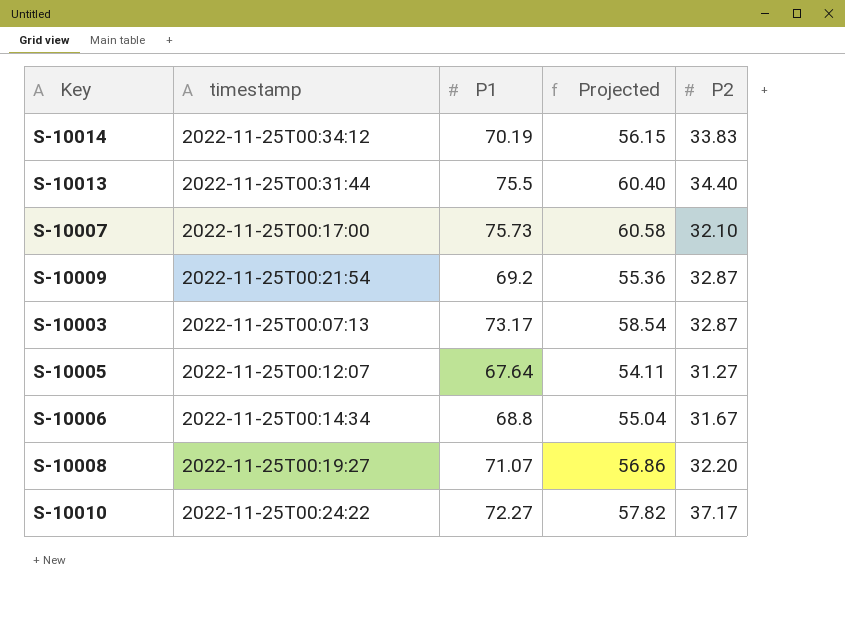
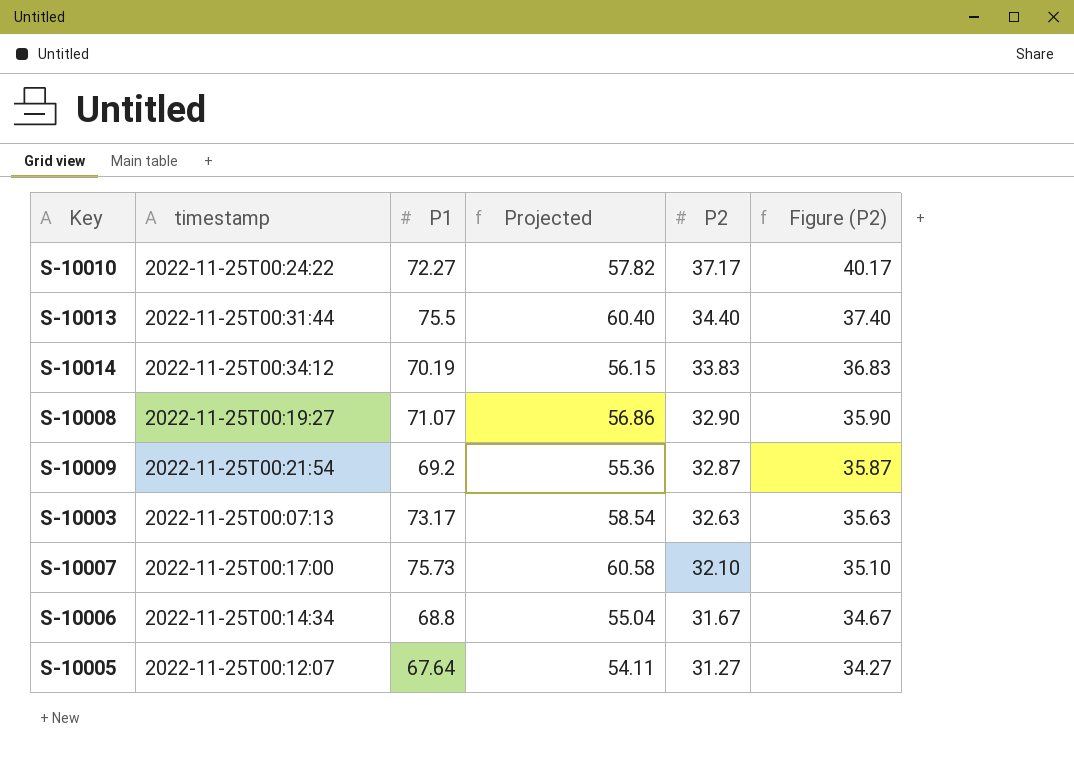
row order: none -> P2 descending
column Figure (P2) | formula: none -> [P2] + 3
S-10008 | P2: 32.20 -> 32.90
S-10003 | P2: 32.87 -> 32.63

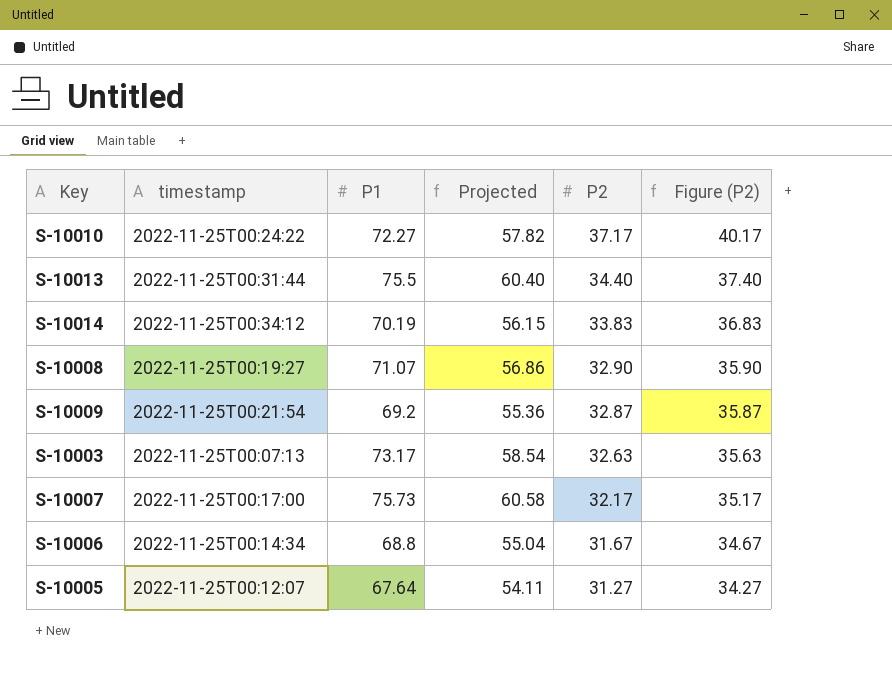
S-10007 | P2: 32.10 -> 32.17
S-10007 | Figure (P2): 35.10 -> 35.17

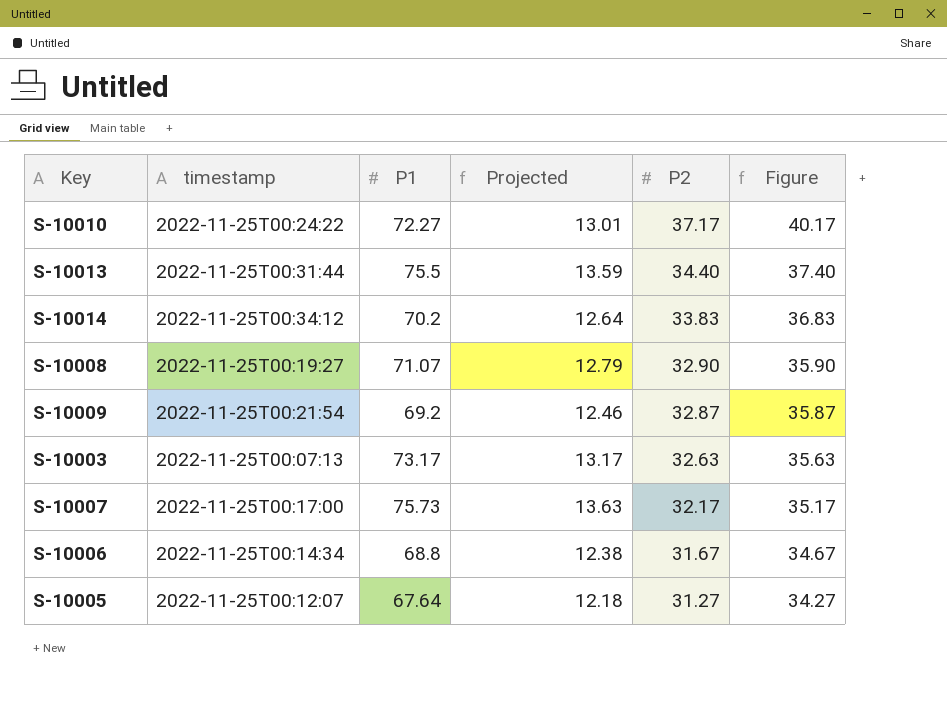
column Projected | formula: [P1] * 0.8 -> [P1] * 0.18
column name: Figure (P2) -> Figure
S-10014 | P1: 70.19 -> 70.2

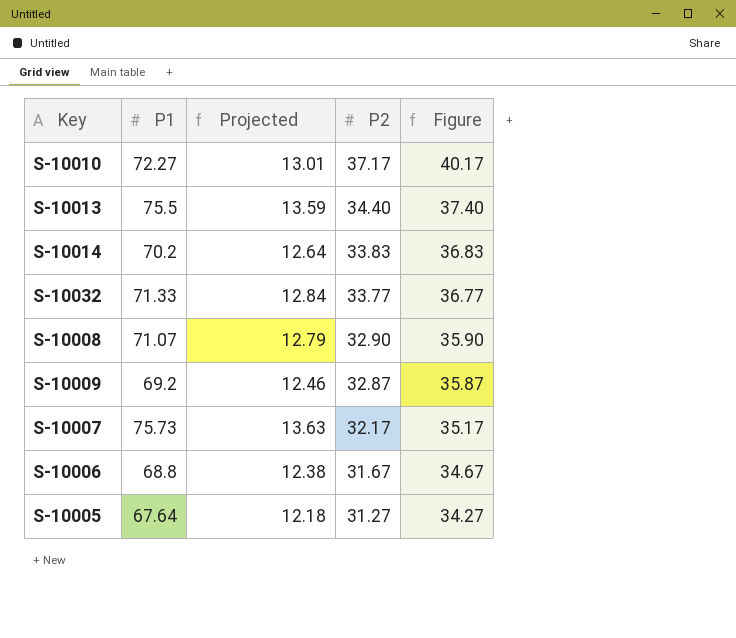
column timestamp | position: 2 -> none
row S-10003: 2022-11-25T00:07:13 | 73.17 | 13.17 | 32.63 | 35.63 -> none
row S-10032: none -> 71.33 | 12.84 | 33.77 | 36.77

